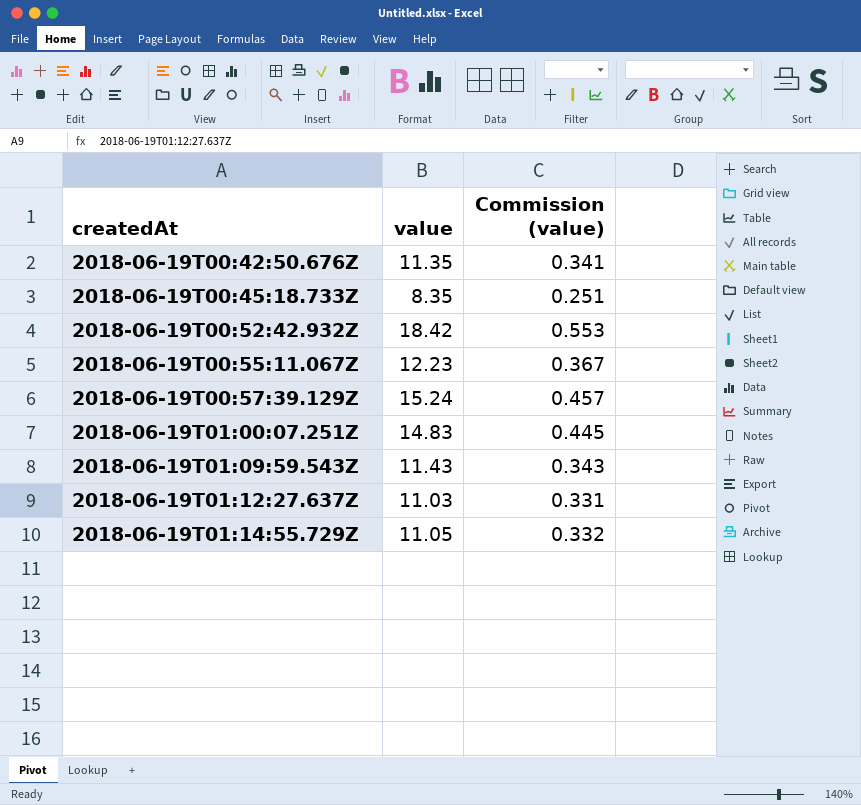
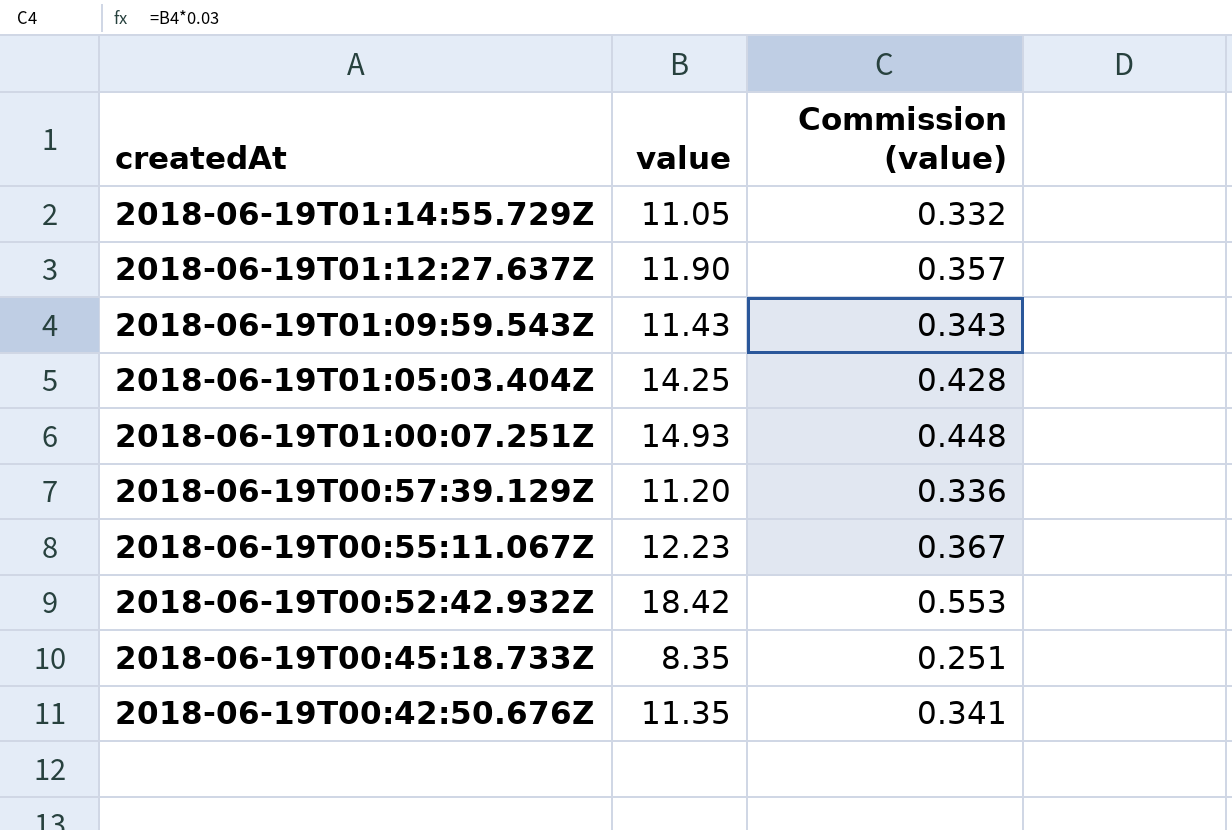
row order: createdAt ascending -> createdAt descending
2018-06-19T01:12:27.637Z | value: 11.03 -> 11.90
2018-06-19T01:12:27.637Z | Commission (value): 0.331 -> 0.357
row 2018-06-19T01:05:03.404Z: none -> 14.25 | 0.428
2018-06-19T01:00:07.251Z | value: 14.83 -> 14.93
2018-06-19T01:00:07.251Z | Commission (value): 0.445 -> 0.448
2018-06-19T00:57:39.129Z | value: 15.24 -> 11.20
2018-06-19T00:57:39.129Z | Commission (value): 0.457 -> 0.336

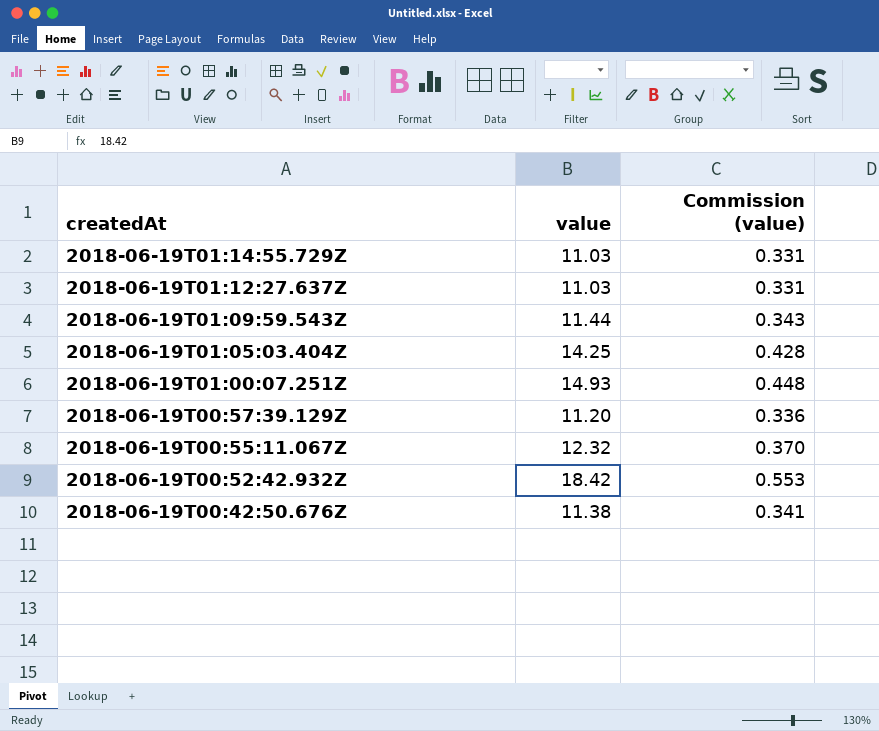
row 2018-06-19T00:45:18.733Z: 8.35 | 0.251 -> none
2018-06-19T01:14:55.729Z | value: 11.05 -> 11.03
2018-06-19T01:14:55.729Z | Commission (value): 0.332 -> 0.331
2018-06-19T01:12:27.637Z | value: 11.90 -> 11.03
2018-06-19T01:12:27.637Z | Commission (value): 0.357 -> 0.331
2018-06-19T01:09:59.543Z | value: 11.43 -> 11.44
2018-06-19T00:55:11.067Z | value: 12.23 -> 12.32
2018-06-19T00:55:11.067Z | Commission (value): 0.367 -> 0.370
2018-06-19T00:42:50.676Z | value: 11.35 -> 11.38

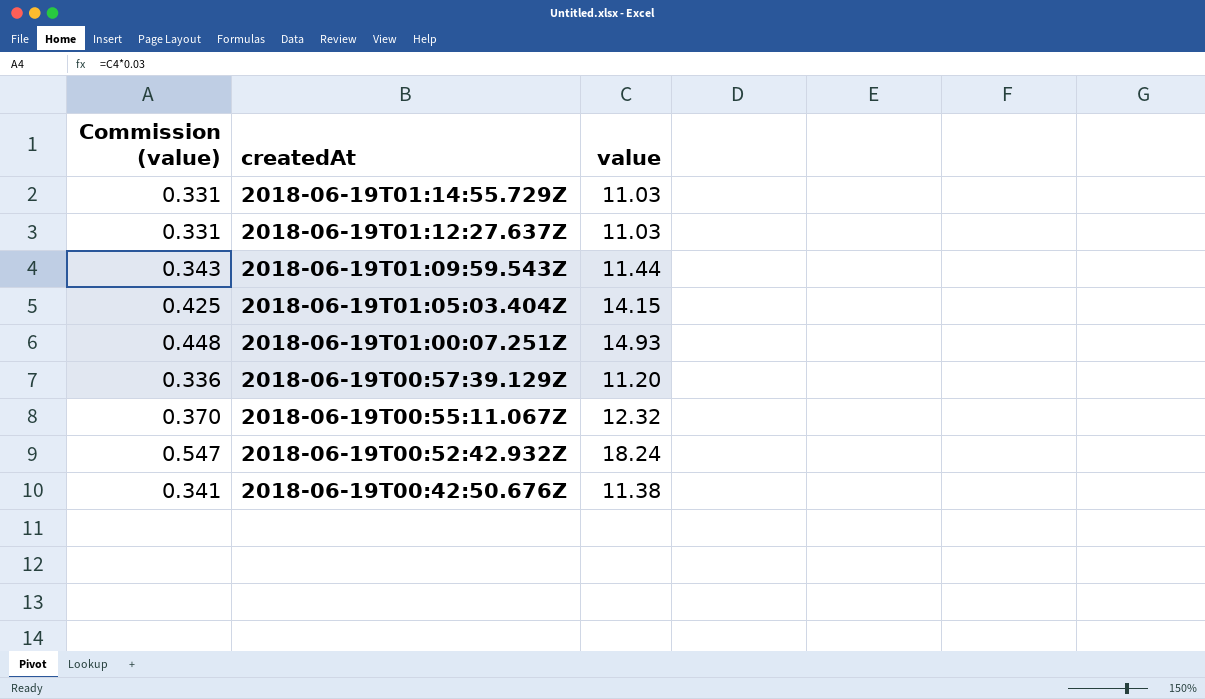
column Commission (value) | position: 3 -> 1
2018-06-19T01:05:03.404Z | Commission (value): 0.428 -> 0.425
2018-06-19T01:05:03.404Z | value: 14.25 -> 14.15
2018-06-19T00:52:42.932Z | Commission (value): 0.553 -> 0.547
2018-06-19T00:52:42.932Z | value: 18.42 -> 18.24

